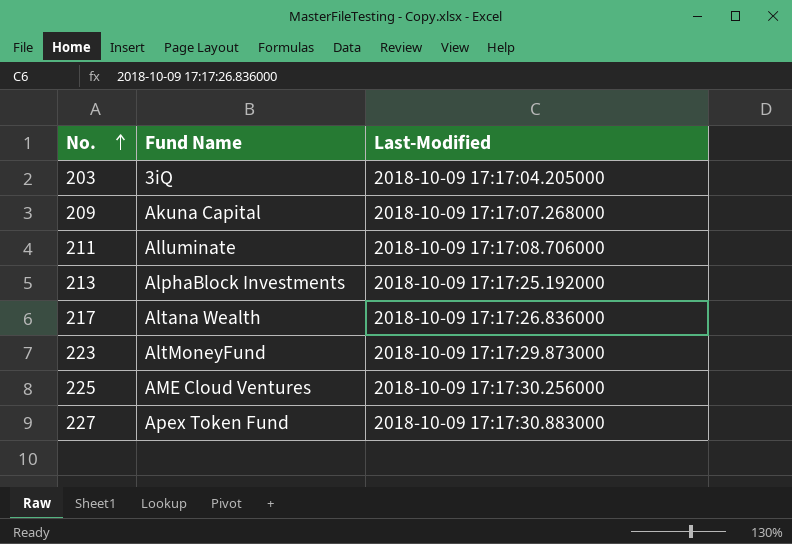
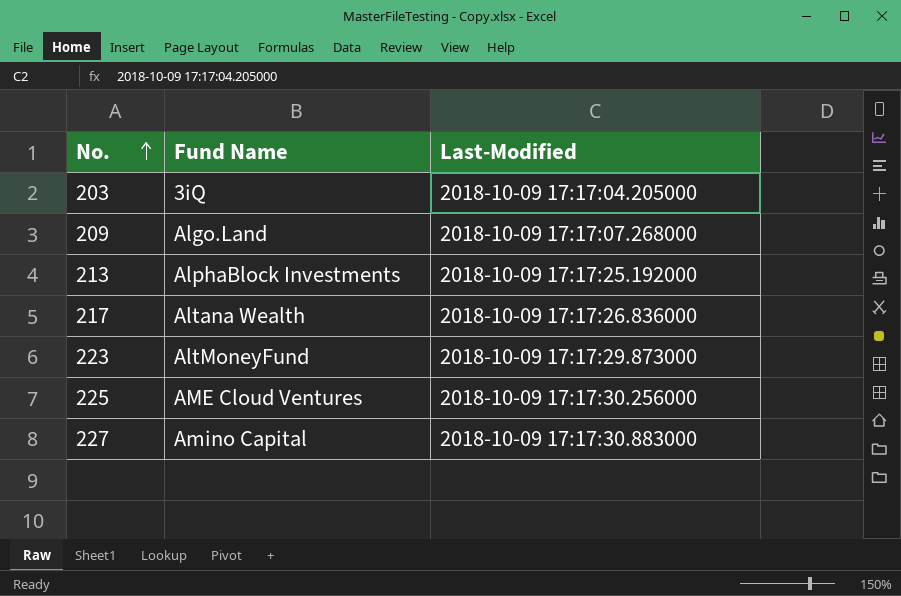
row 211: Alluminate | 2018-10-09 17:17:08.706000 -> none
209 | Fund Name: Akuna Capital -> Algo.Land
227 | Fund Name: Apex Token Fund -> Amino Capital

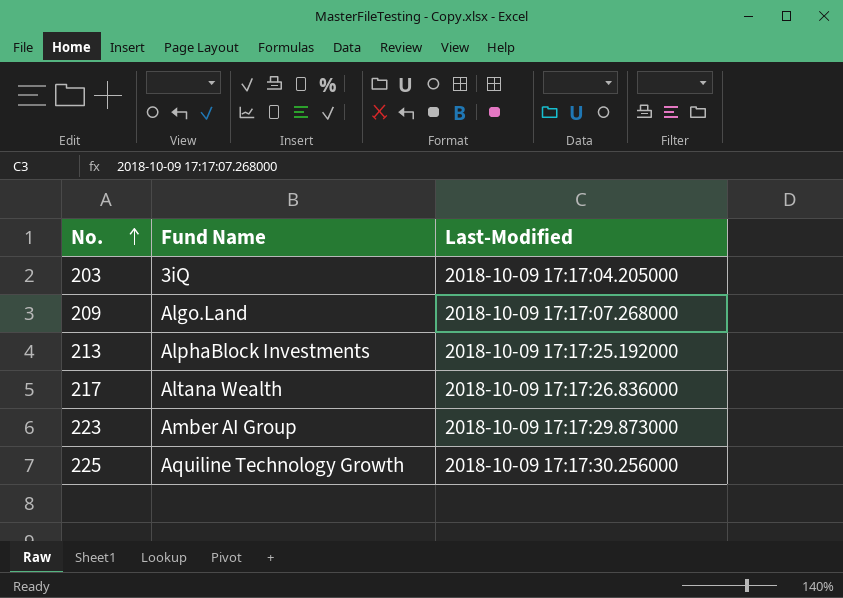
row 227: Amino Capital | 2018-10-09 17:17:30.883000 -> none
223 | Fund Name: AltMoneyFund -> Amber AI Group
225 | Fund Name: AME Cloud Ventures -> Aquiline Technology Growth

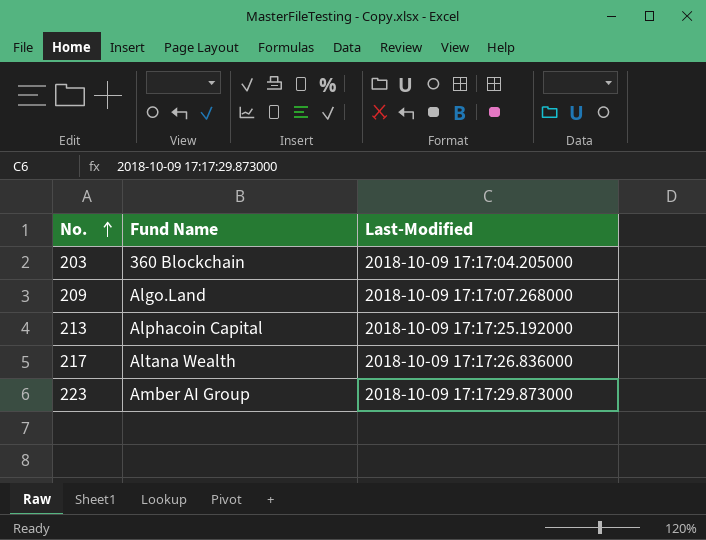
row 225: Aquiline Technology Growth | 2018-10-09 17:17:30.256000 -> none
203 | Fund Name: 3iQ -> 360 Blockchain
213 | Fund Name: AlphaBlock Investments -> Alphacoin Capital

